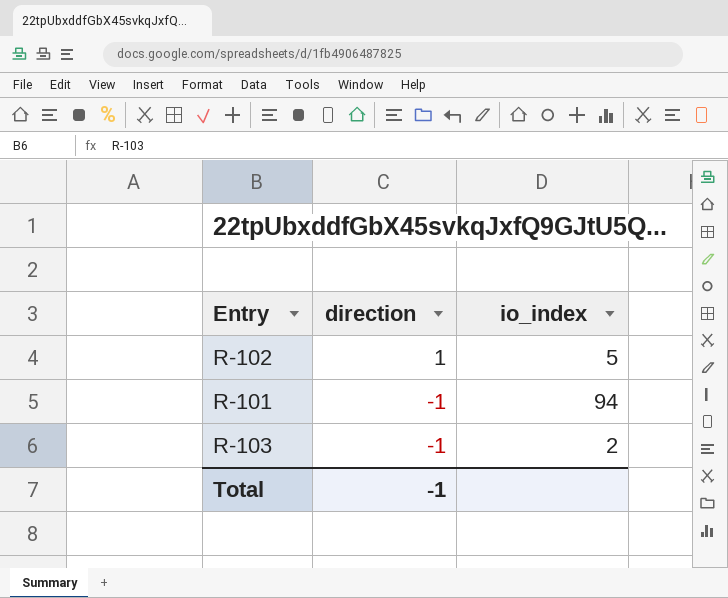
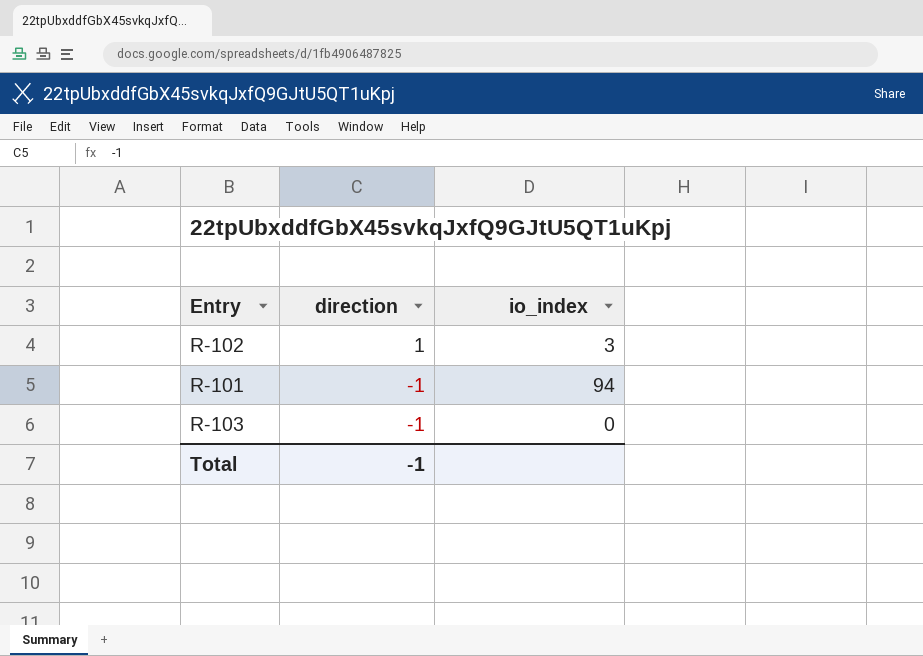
R-102 | io_index: 5 -> 3
R-103 | io_index: 2 -> 0

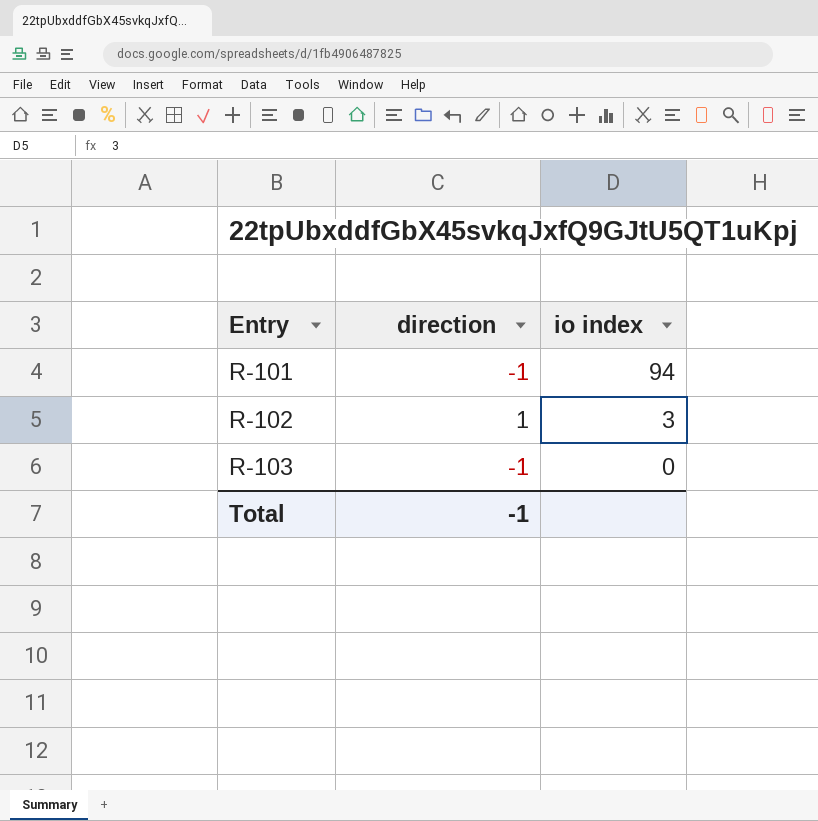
row order: direction descending -> Entry ascending
column name: io_index -> io index

